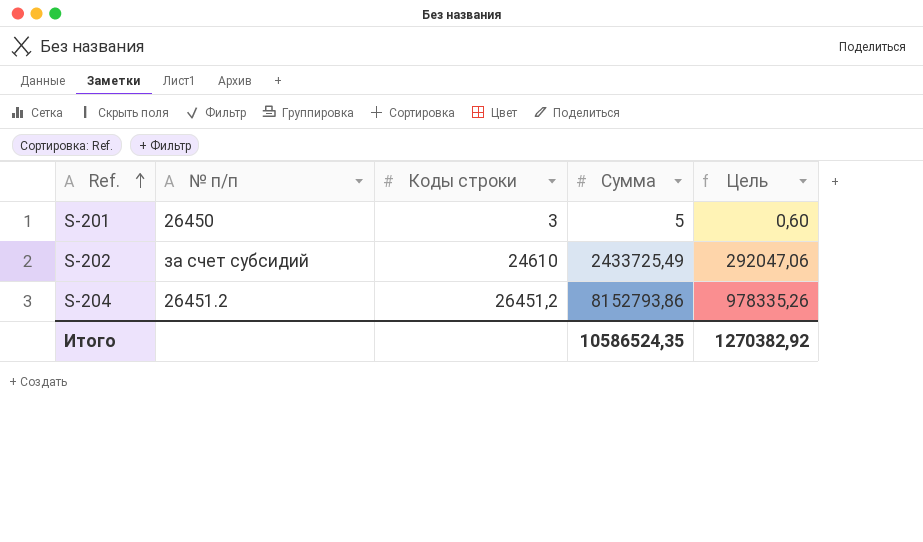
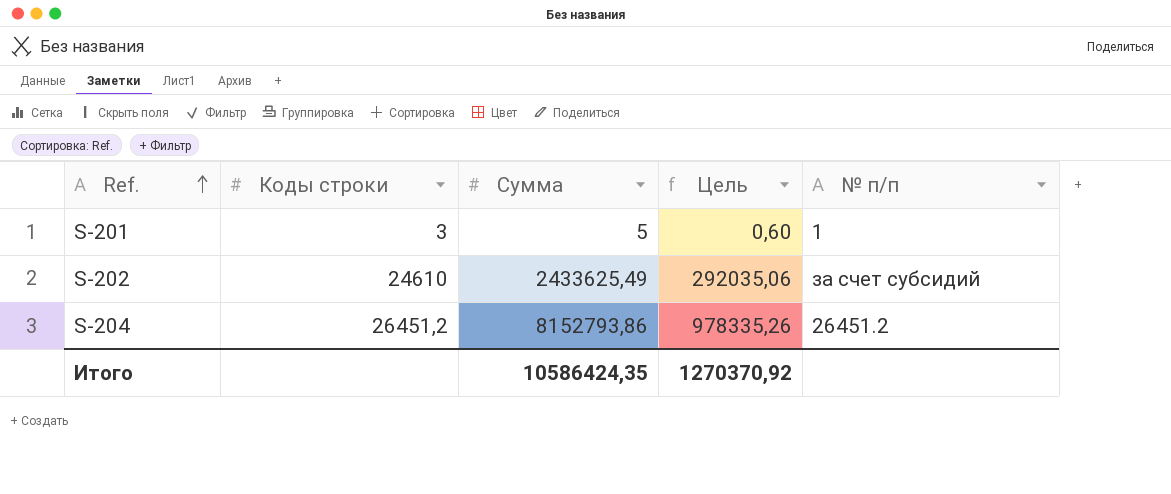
column № п/п | position: 2 -> 5
S-201 | № п/п: 26450 -> 1
S-202 | Сумма: 2433725,49 -> 2433625,49
S-202 | Цель: 292047,06 -> 292035,06
Итого | Сумма: 10586524,35 -> 10586424,35
Итого | Цель: 1270382,92 -> 1270370,92

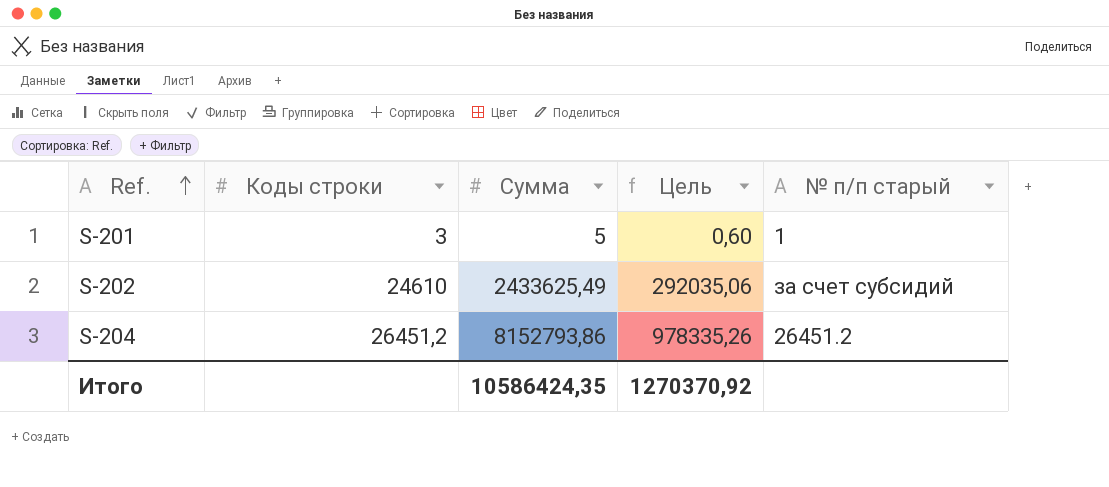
column name: № п/п -> № п/п старый

